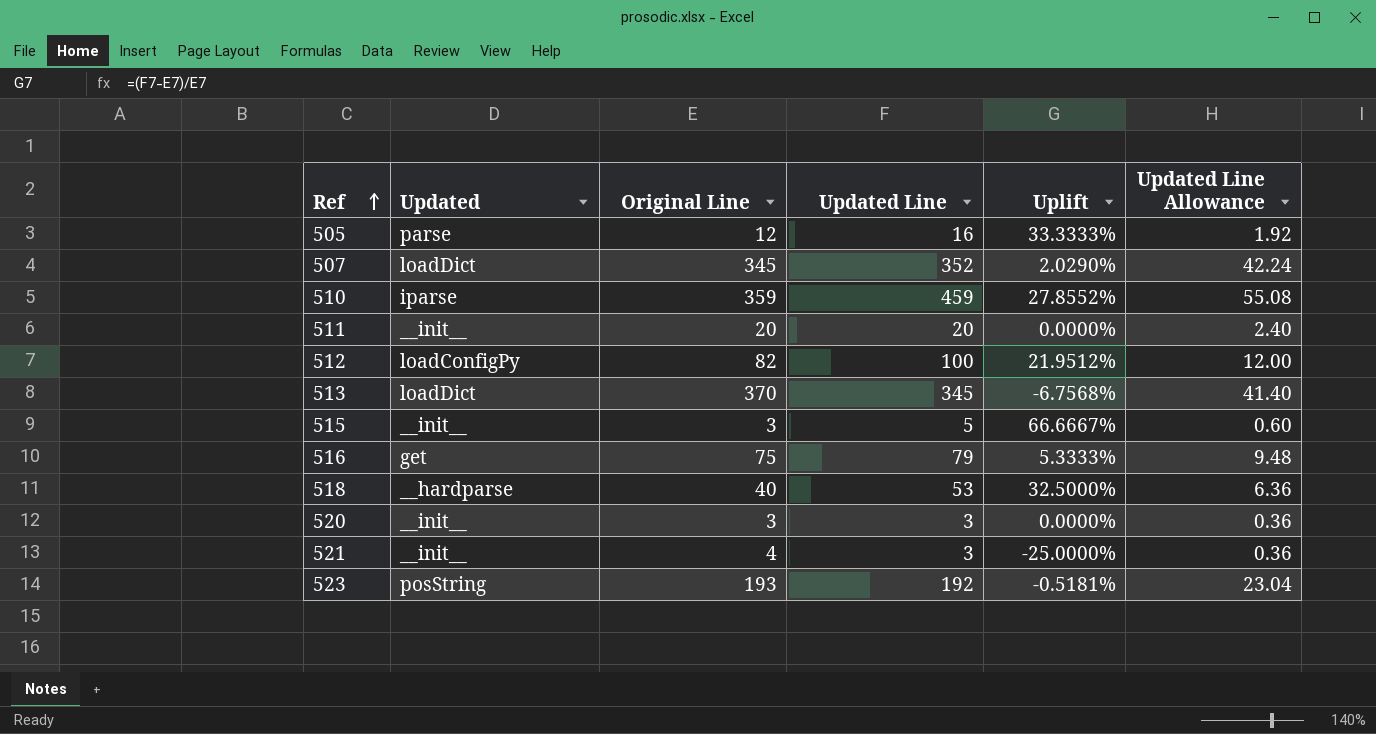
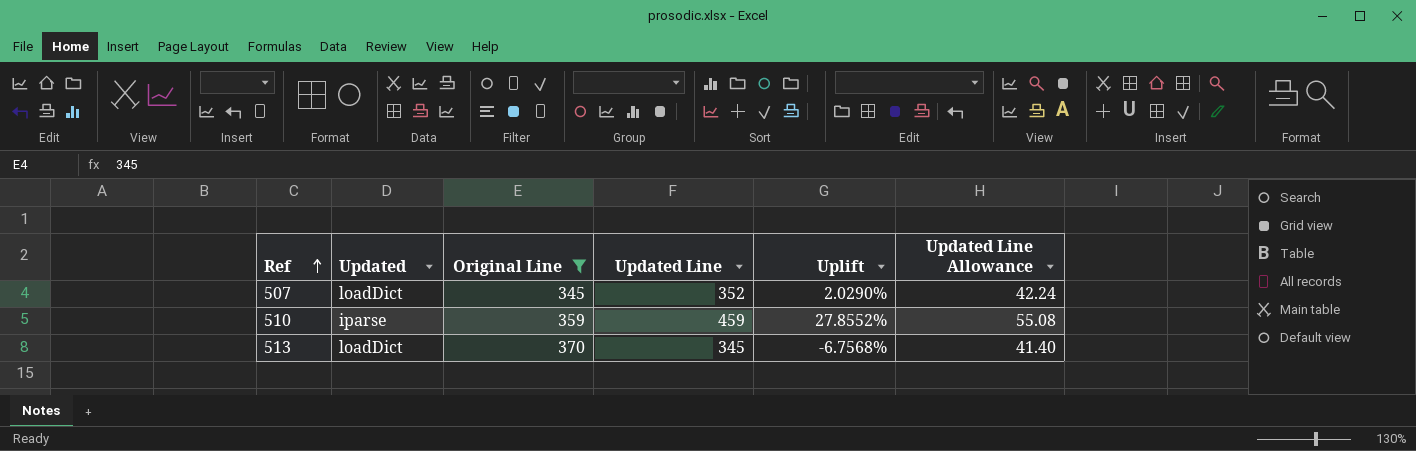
filter: none -> Original Line >= 345

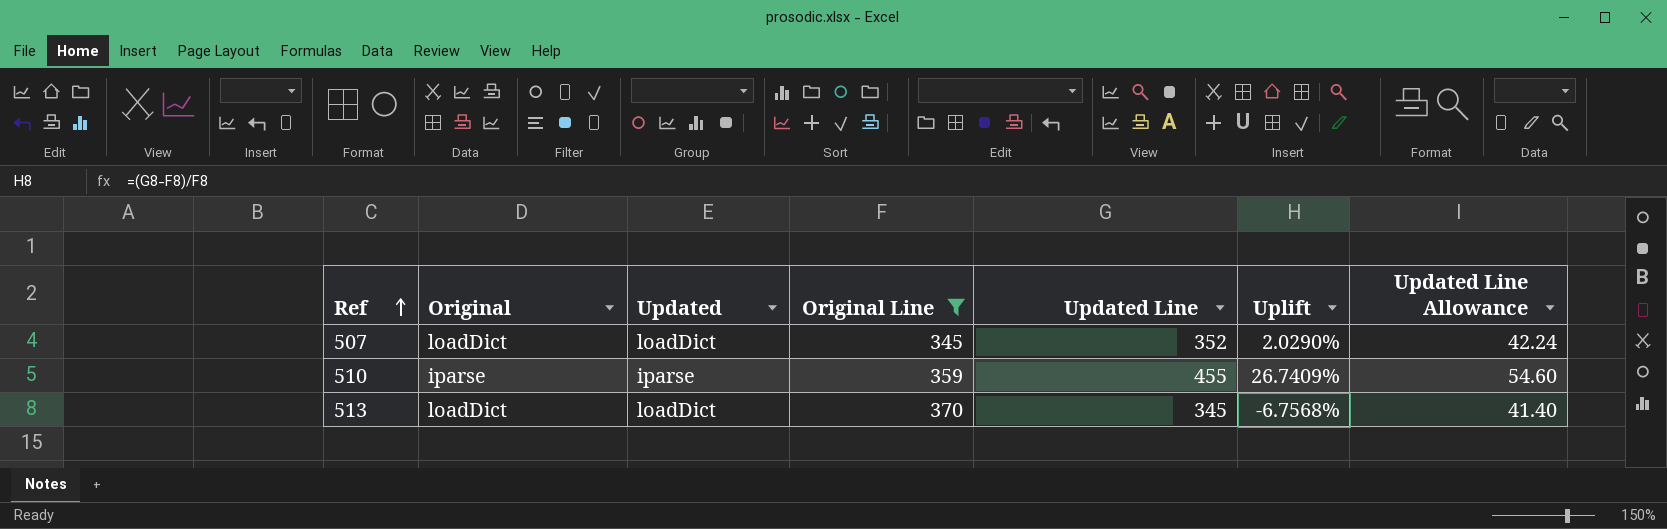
column Original | position: none -> 2
510 | Updated Line: 459 -> 455
510 | Uplift: 27.8552% -> 26.7409%
510 | Updated Line Allowance: 55.08 -> 54.60

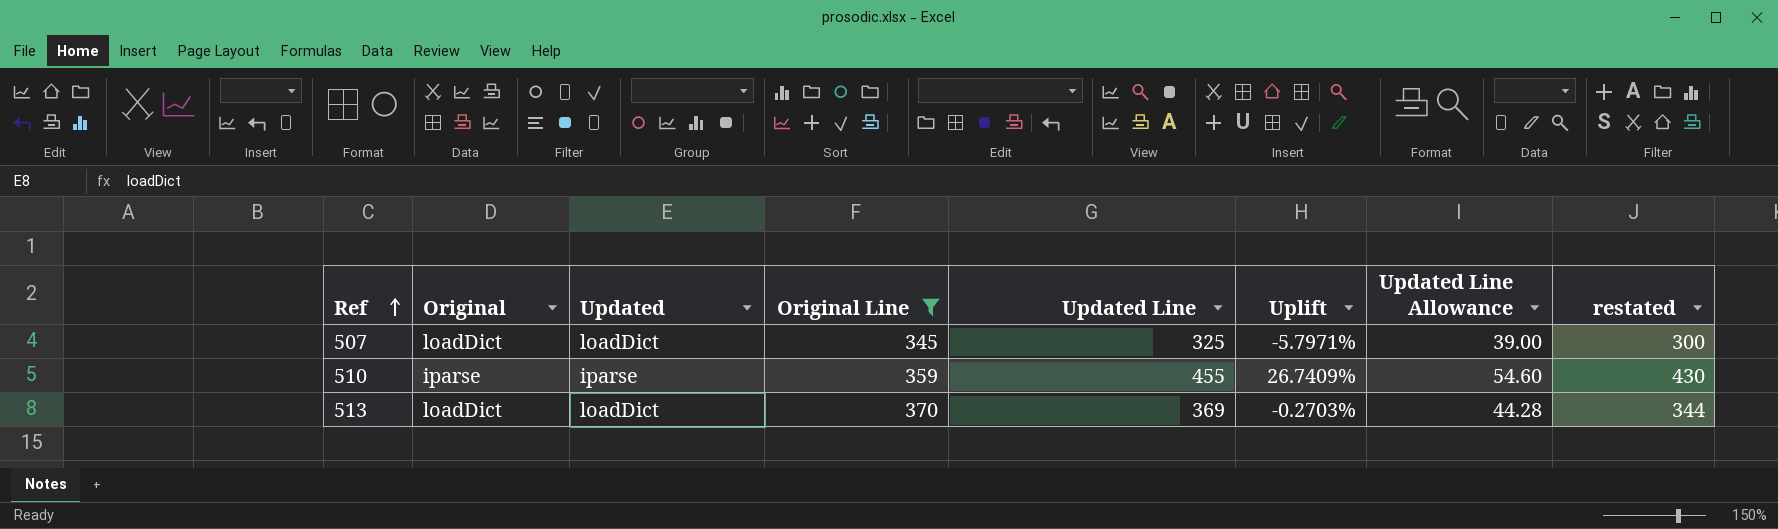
column restated | formula: none -> [Updated Line] - 25
507 | Updated Line: 352 -> 325
507 | Uplift: 2.0290% -> -5.7971%
507 | Updated Line Allowance: 42.24 -> 39.00
513 | Updated Line: 345 -> 369
513 | Uplift: -6.7568% -> -0.2703%
513 | Updated Line Allowance: 41.40 -> 44.28

